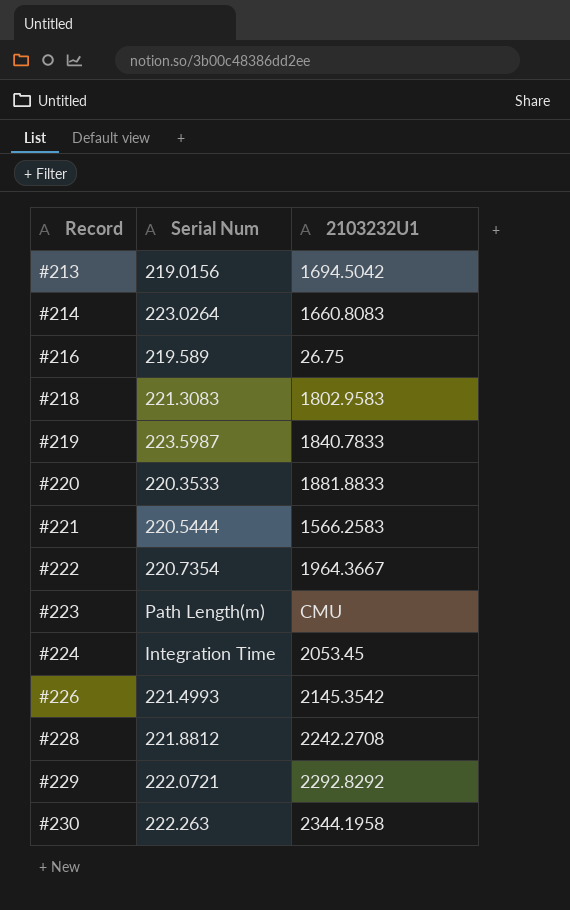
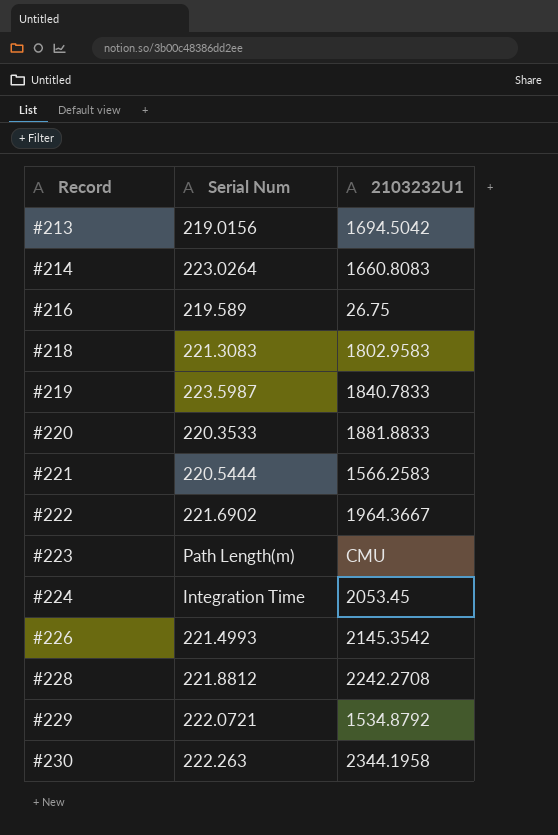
#222 | Serial Num: 220.7354 -> 221.6902
#229 | 2103232U1: 2292.8292 -> 1534.8792

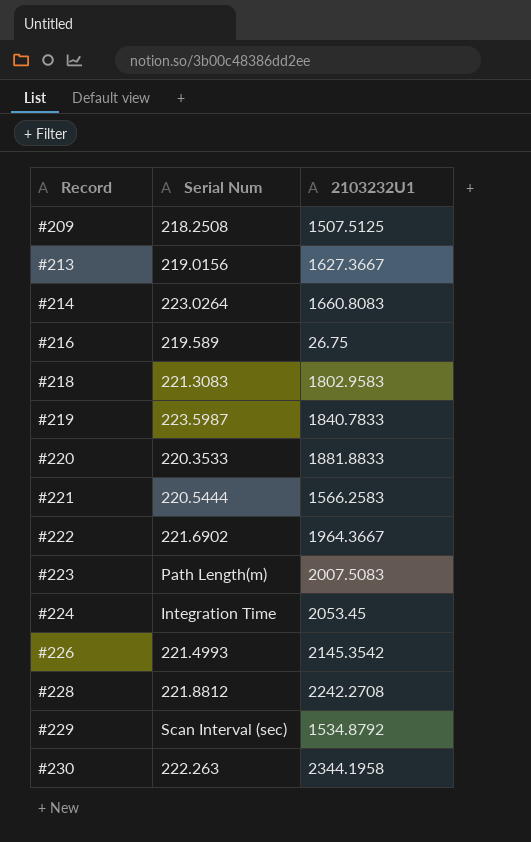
row #209: none -> 218.2508 | 1507.5125
#213 | 2103232U1: 1694.5042 -> 1627.3667
#223 | 2103232U1: CMU -> 2007.5083
#229 | Serial Num: 222.0721 -> Scan Interval (sec)

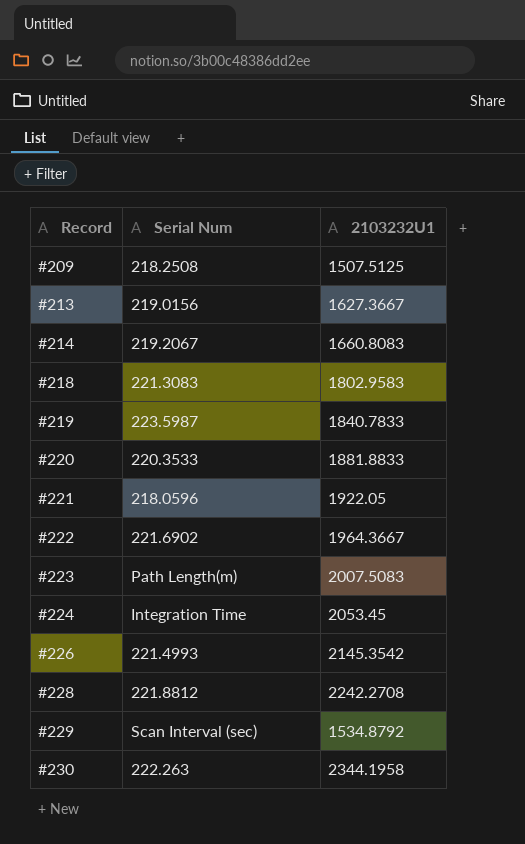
row #216: 219.589 | 26.75 -> none
#214 | Serial Num: 223.0264 -> 219.2067
#221 | Serial Num: 220.5444 -> 218.0596
#221 | 2103232U1: 1566.2583 -> 1922.05

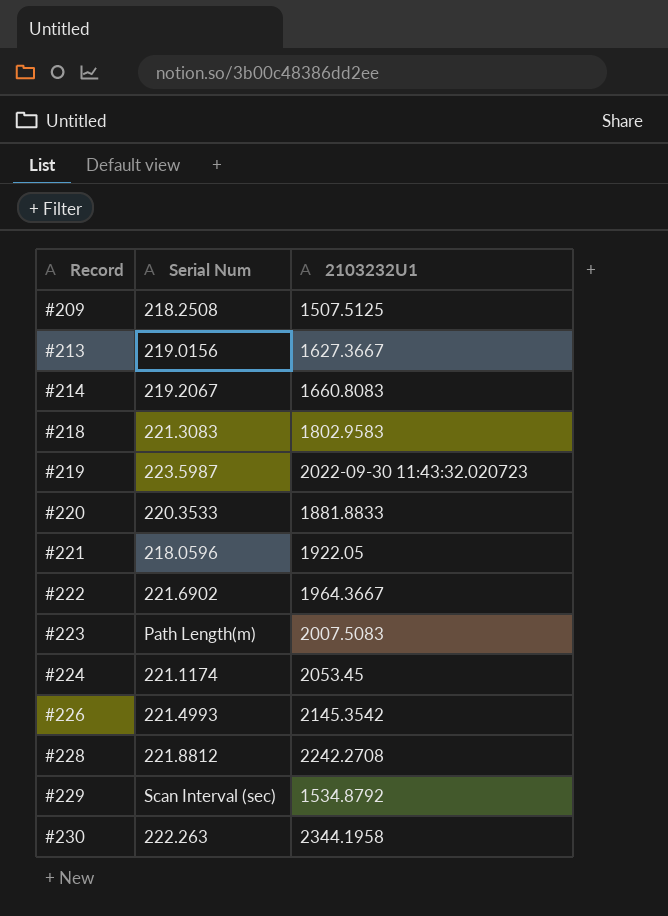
#219 | 2103232U1: 1840.7833 -> 2022-09-30 11:43:32.020723
#224 | Serial Num: Integration Time -> 221.1174

